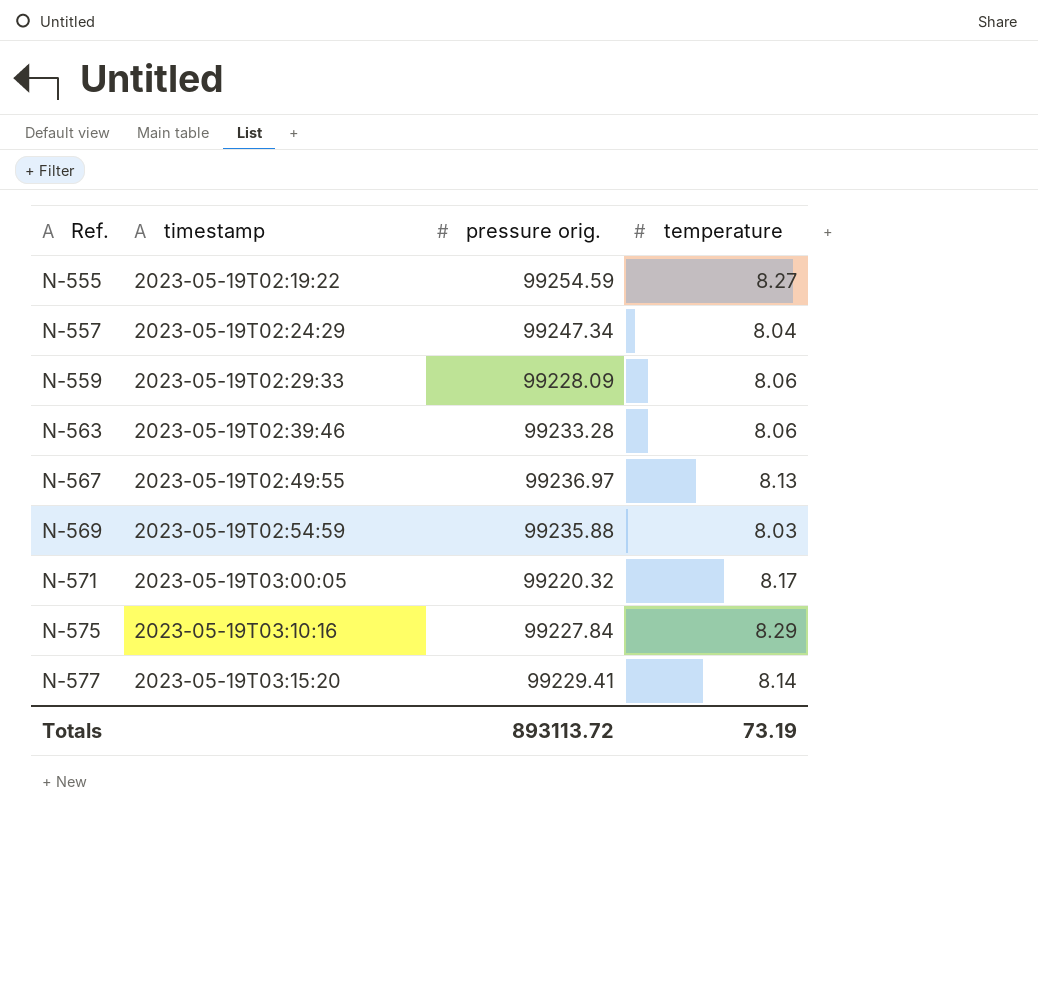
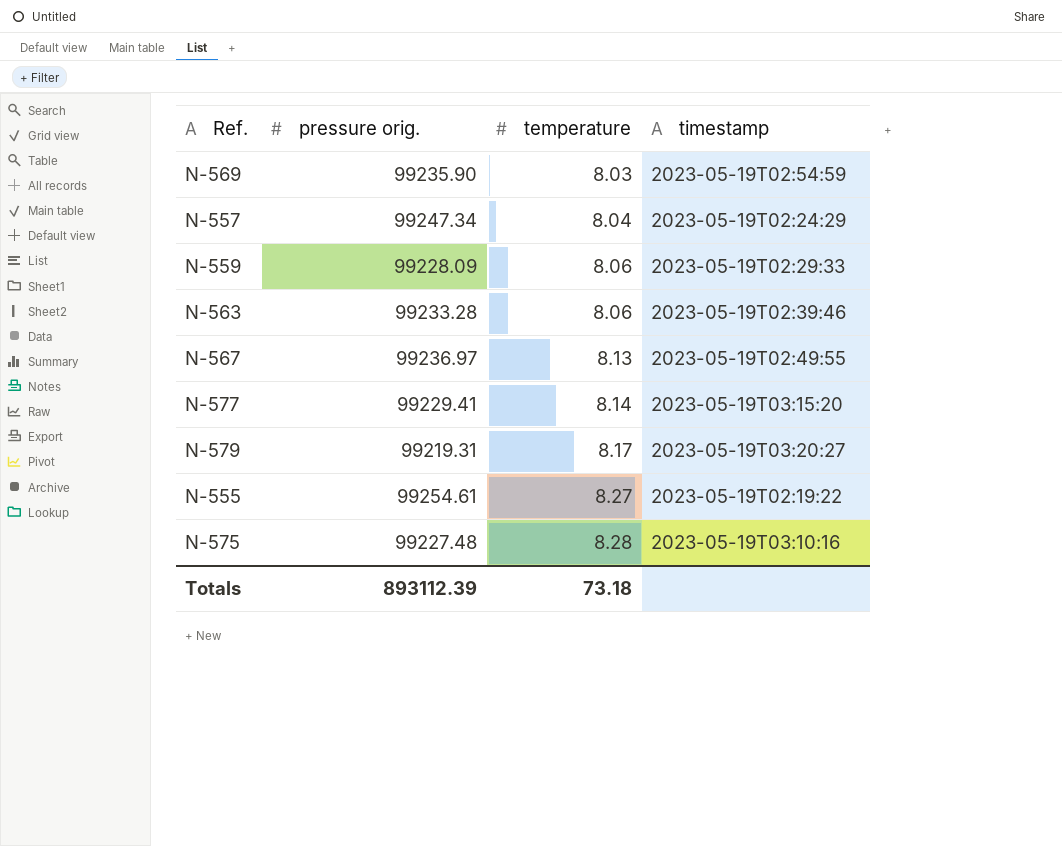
row order: Ref. ascending -> temperature ascending
column timestamp | position: 2 -> 4
row N-571: 2023-05-19T03:00:05 | 99220.32 | 8.17 -> none
N-569 | pressure orig.: 99235.88 -> 99235.90
row N-579: none -> 99219.31 | 8.17 | 2023-05-19T03:20:27
N-555 | pressure orig.: 99254.59 -> 99254.61
N-575 | pressure orig.: 99227.84 -> 99227.48
N-575 | temperature: 8.29 -> 8.28
Totals | pressure orig.: 893113.72 -> 893112.39
Totals | temperature: 73.19 -> 73.18

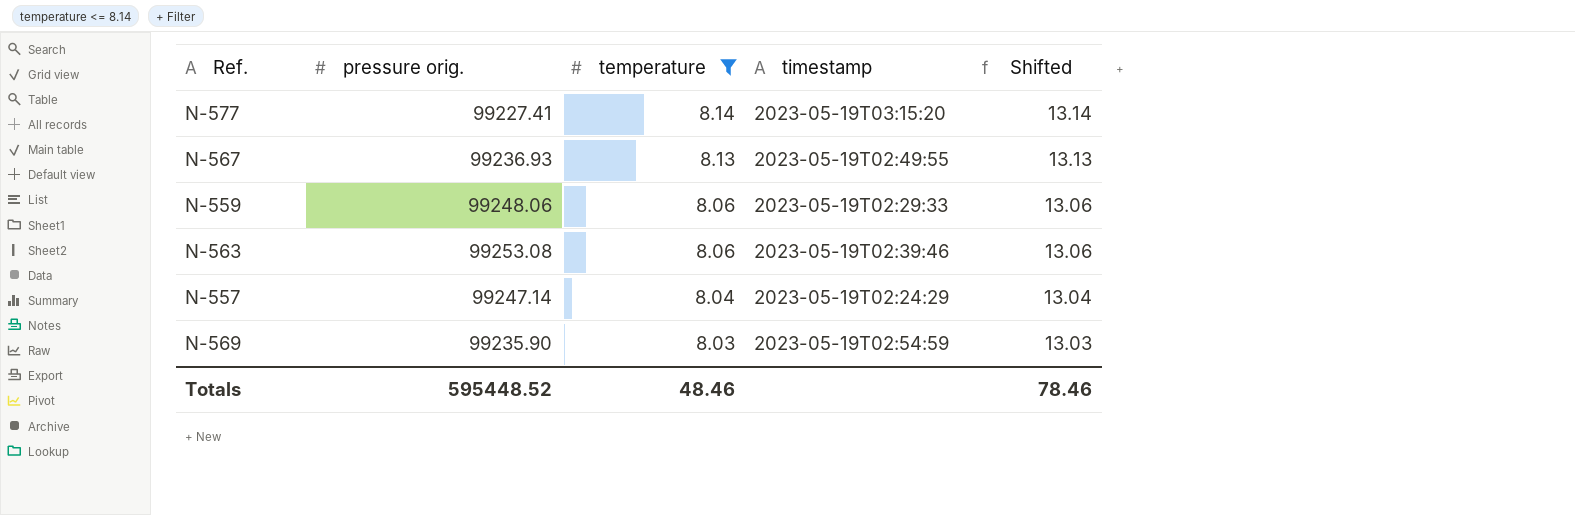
filter: none -> temperature <= 8.14
row order: temperature ascending -> temperature descending
column Shifted | formula: none -> [temperature] + 5
N-577 | pressure orig.: 99229.41 -> 99227.41
N-567 | pressure orig.: 99236.97 -> 99236.93
N-559 | pressure orig.: 99228.09 -> 99248.06
N-563 | pressure orig.: 99233.28 -> 99253.08
N-557 | pressure orig.: 99247.34 -> 99247.14
Totals | pressure orig.: 893112.39 -> 595448.52
Totals | temperature: 73.18 -> 48.46

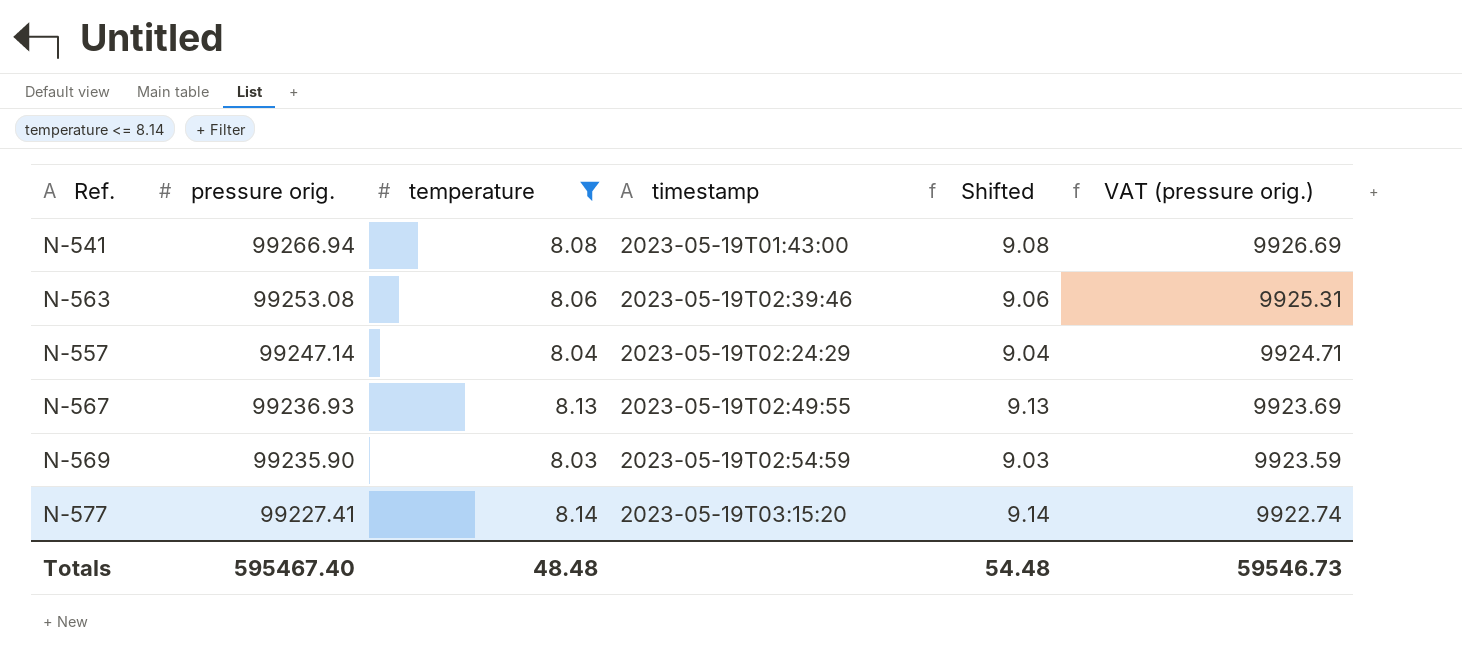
row order: temperature descending -> pressure orig. descending
column Shifted | formula: [temperature] + 5 -> [temperature] + 1
column VAT (pressure orig.) | formula: none -> [pressure orig.] * 0.1
row N-559: 99248.06 | 8.06 | 2023-05-19T02:29:33 | 13.06 -> none
row N-541: none -> 99266.94 | 8.08 | 2023-05-19T01:43:00 | 9.08 | 9926.69
Totals | pressure orig.: 595448.52 -> 595467.40
Totals | temperature: 48.46 -> 48.48
Totals | Shifted: 78.46 -> 54.48

